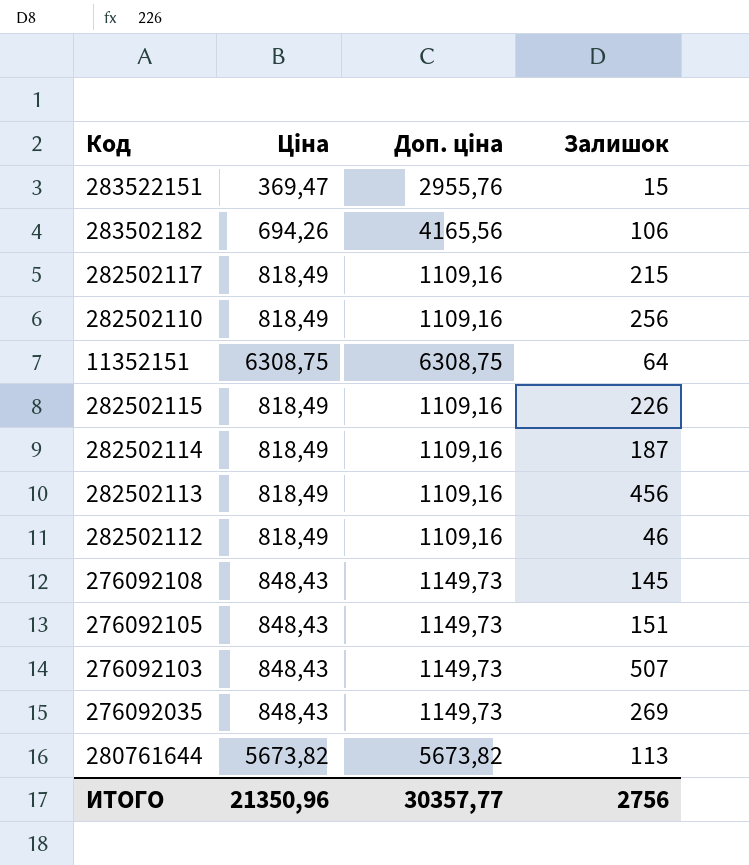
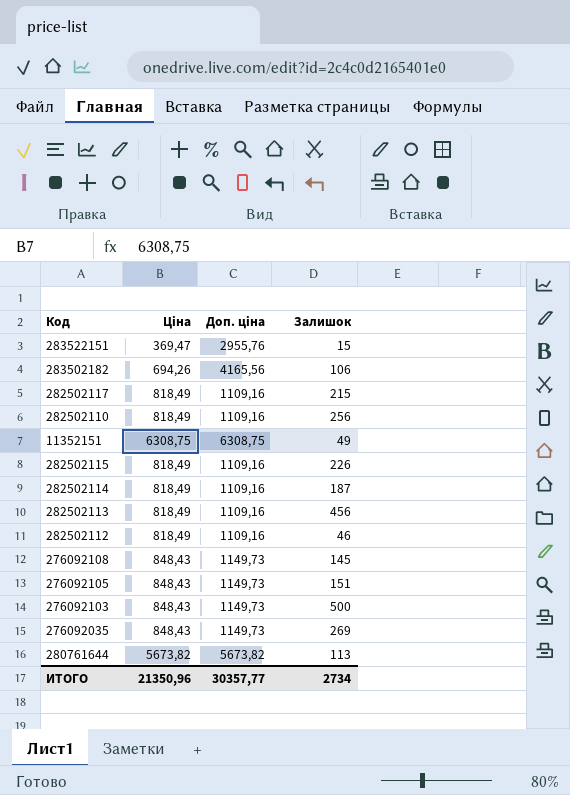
11352151 | Залишок: 64 -> 49
276092103 | Залишок: 507 -> 500
ИТОГО | Залишок: 2756 -> 2734

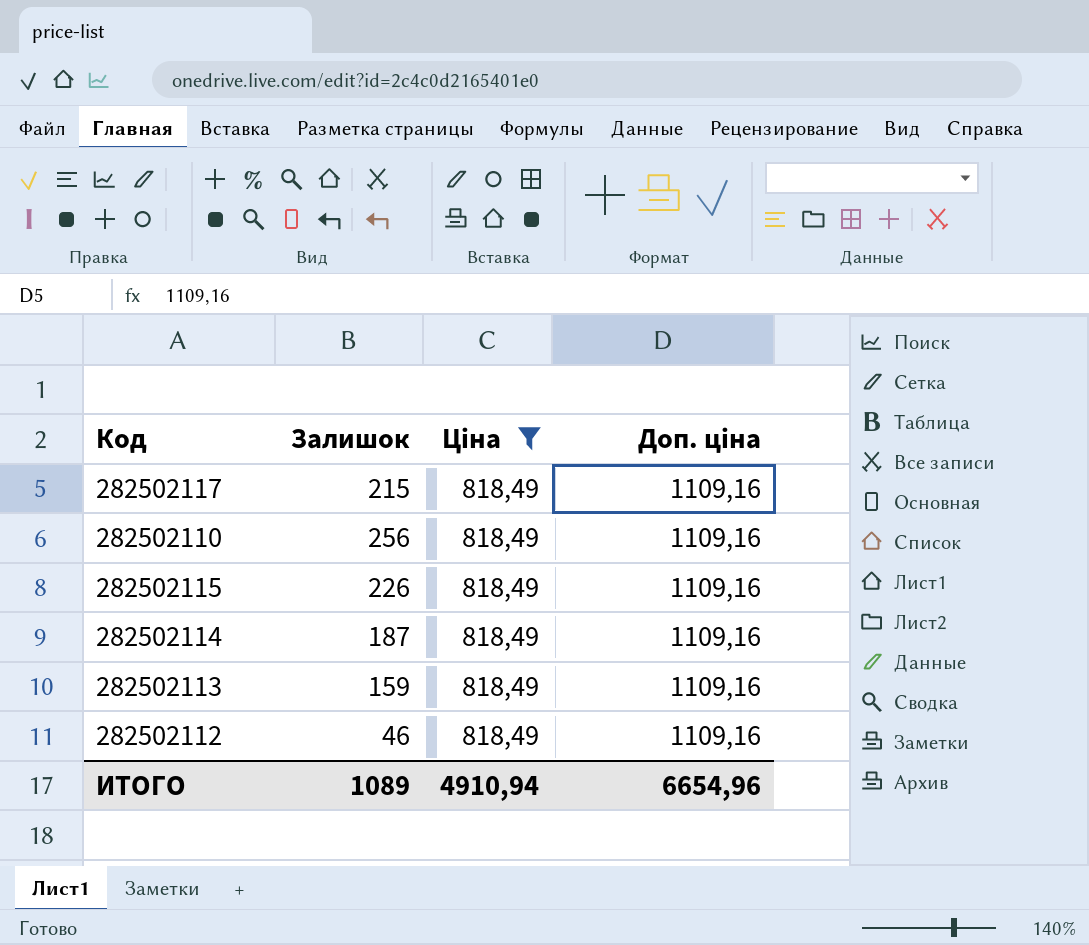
filter: none -> Ціна = 818,49
column Залишок | position: 4 -> 2
282502113 | Залишок: 456 -> 159
ИТОГО | Залишок: 2734 -> 1089
ИТОГО | Ціна: 21350,96 -> 4910,94
ИТОГО | Доп. ціна: 30357,77 -> 6654,96

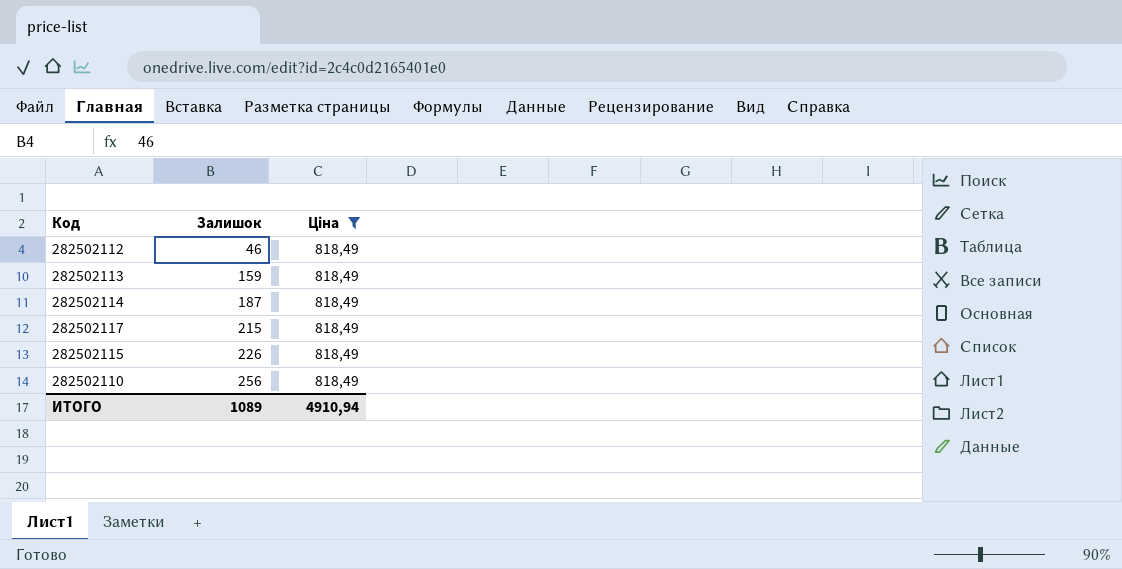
row order: none -> Залишок ascending
column Доп. ціна | position: 4 -> none

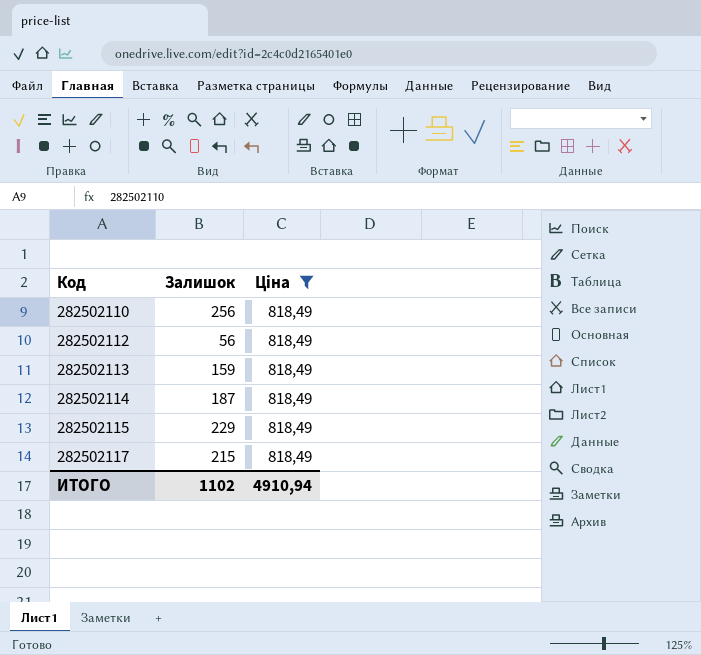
row order: Залишок ascending -> Код ascending
282502112 | Залишок: 46 -> 56
282502115 | Залишок: 226 -> 229
ИТОГО | Залишок: 1089 -> 1102

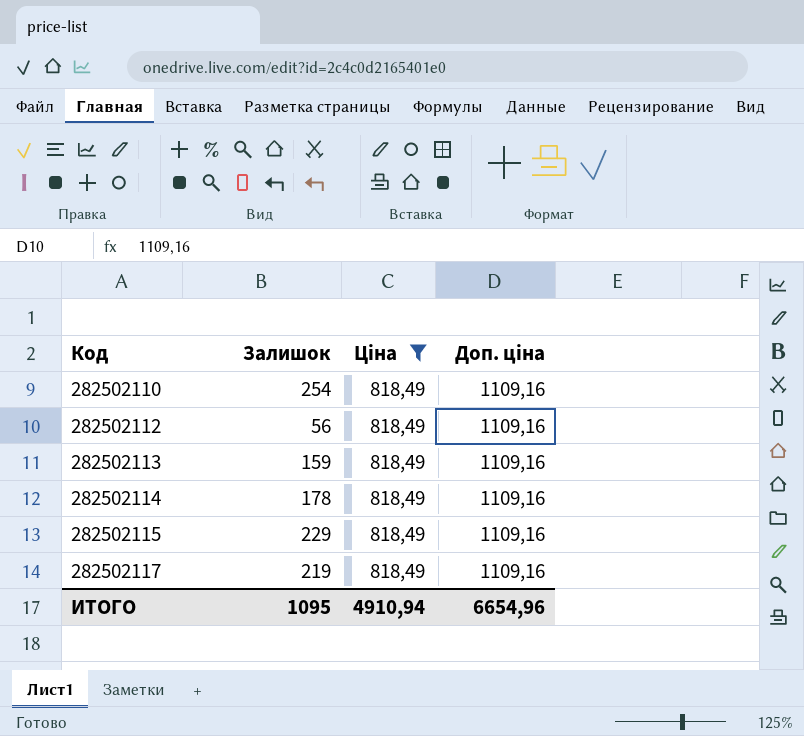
column Доп. ціна | position: none -> 4
282502110 | Залишок: 256 -> 254
282502114 | Залишок: 187 -> 178
282502117 | Залишок: 215 -> 219
ИТОГО | Залишок: 1102 -> 1095

